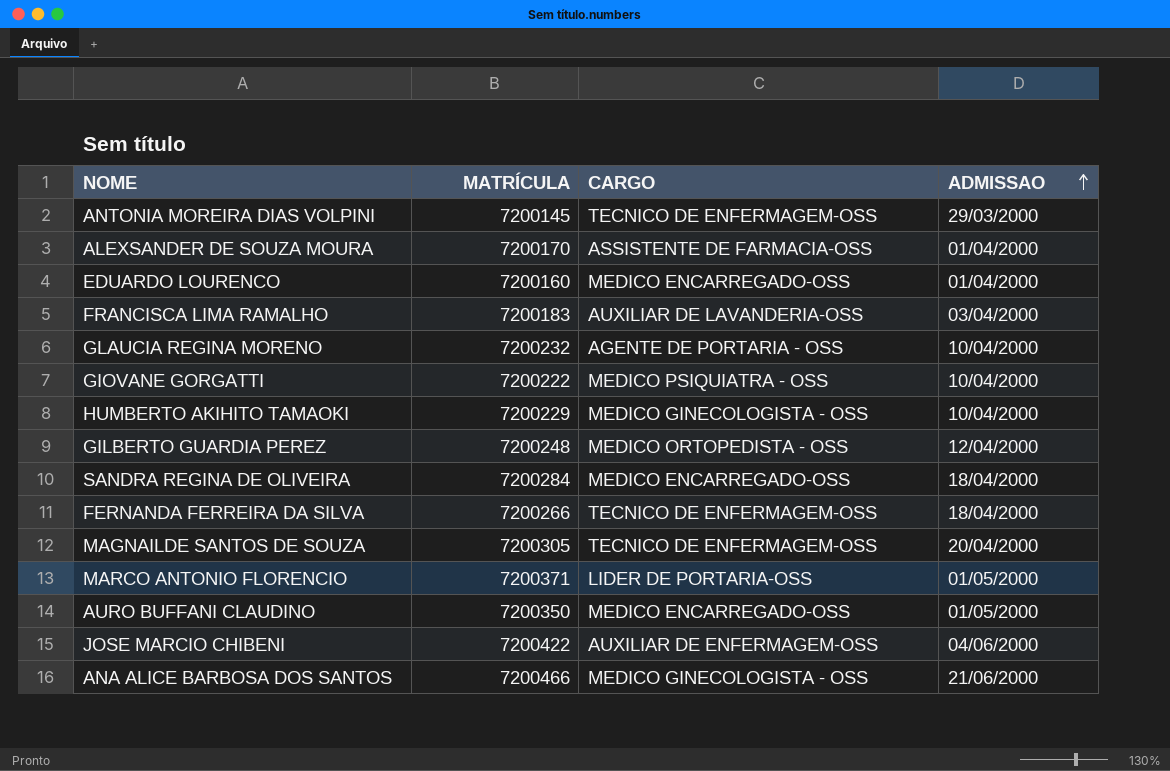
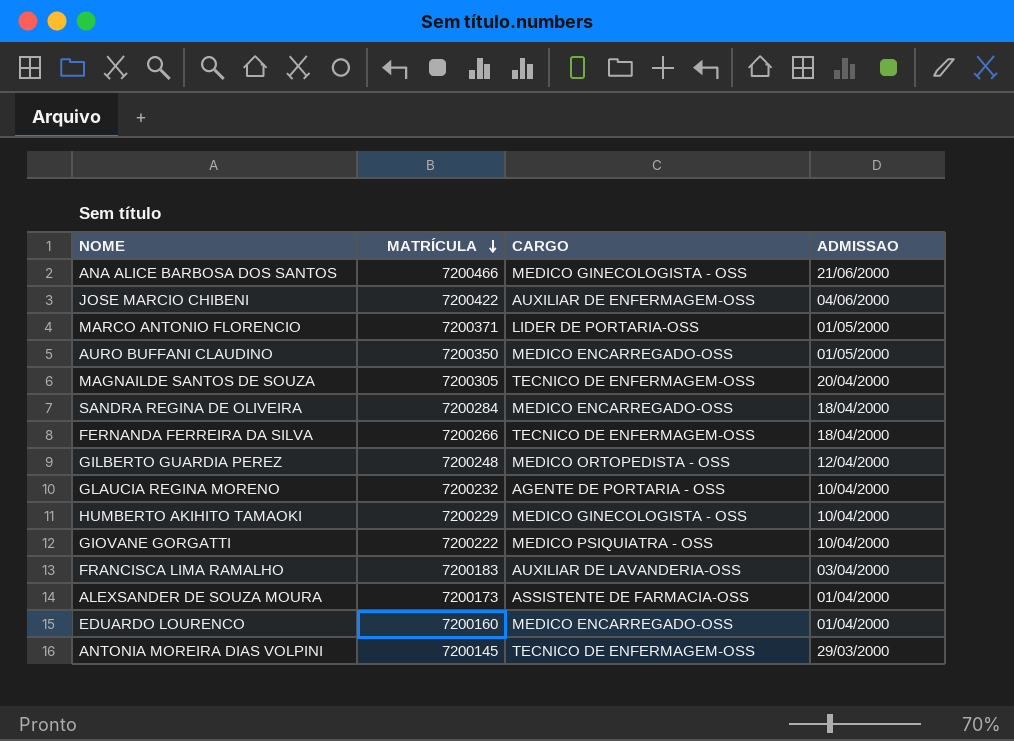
row order: ADMISSAO ascending -> MATRÍCULA descending
ALEXSANDER DE SOUZA MOURA | MATRÍCULA: 7200170 -> 7200173

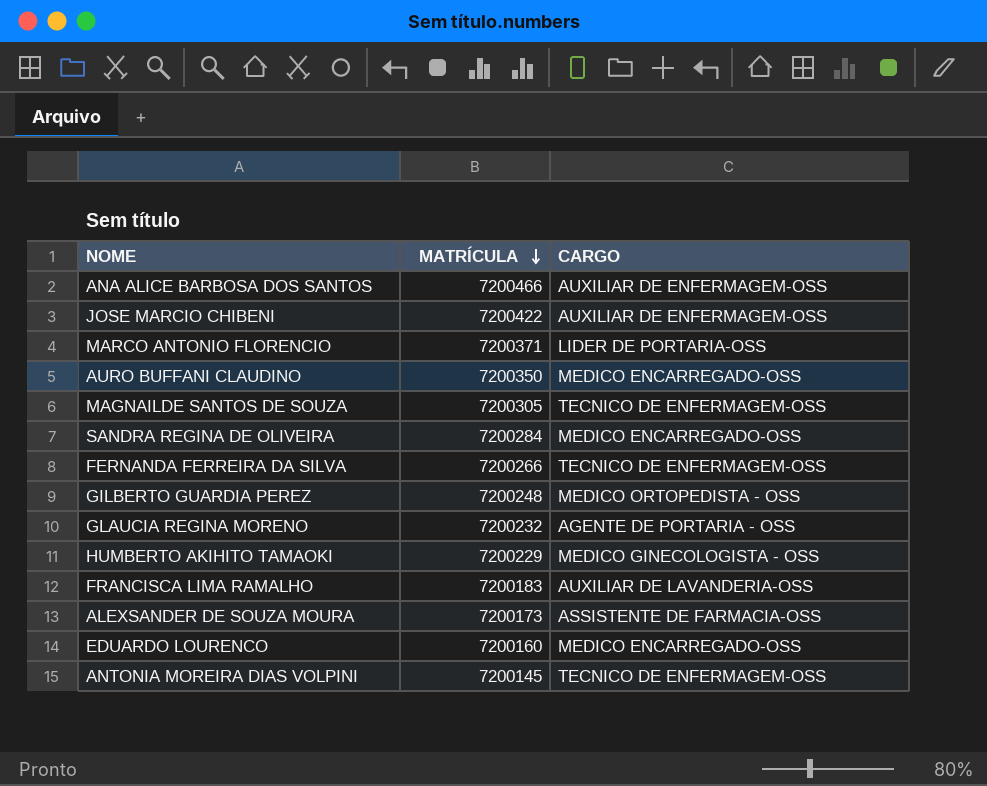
column ADMISSAO | position: 4 -> none
row GIOVANE GORGATTI: 7200222 | MEDICO PSIQUIATRA - OSS | 10/04/2000 -> none
ANA ALICE BARBOSA DOS SANTOS | CARGO: MEDICO GINECOLOGISTA - OSS -> AUXILIAR DE ENFERMAGEM-OSS

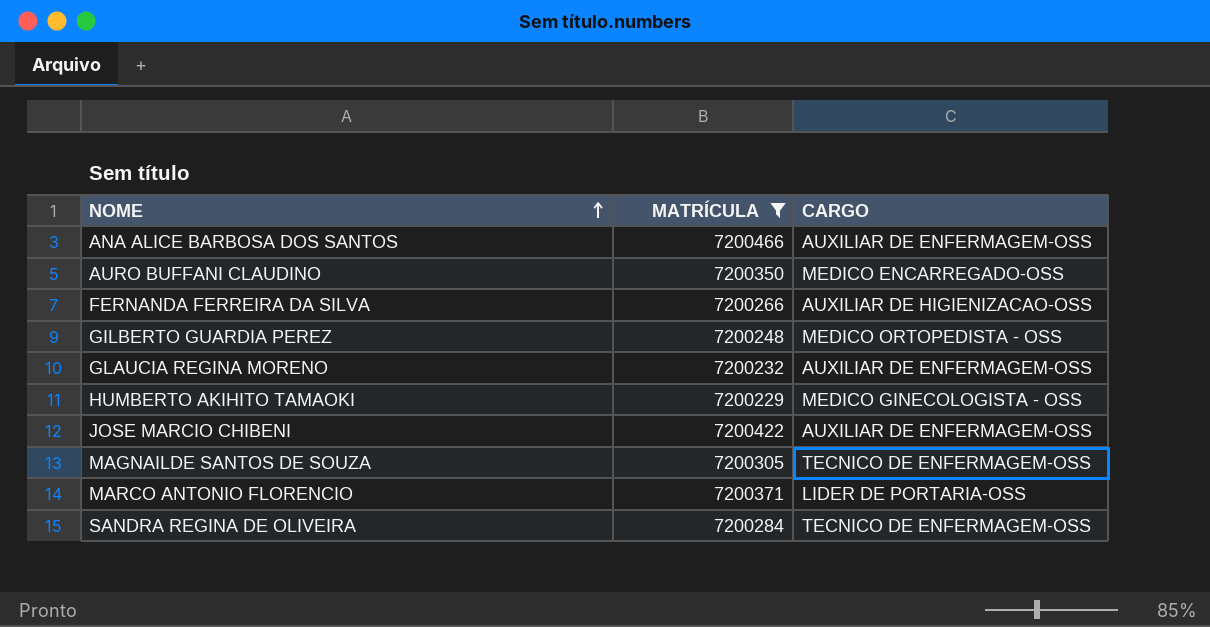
filter: none -> MATRÍCULA >= 7200229
row order: MATRÍCULA descending -> NOME ascending
FERNANDA FERREIRA DA SILVA | CARGO: TECNICO DE ENFERMAGEM-OSS -> AUXILIAR DE HIGIENIZACAO-OSS
GLAUCIA REGINA MORENO | CARGO: AGENTE DE PORTARIA - OSS -> AUXILIAR DE ENFERMAGEM-OSS
SANDRA REGINA DE OLIVEIRA | CARGO: MEDICO ENCARREGADO-OSS -> TECNICO DE ENFERMAGEM-OSS

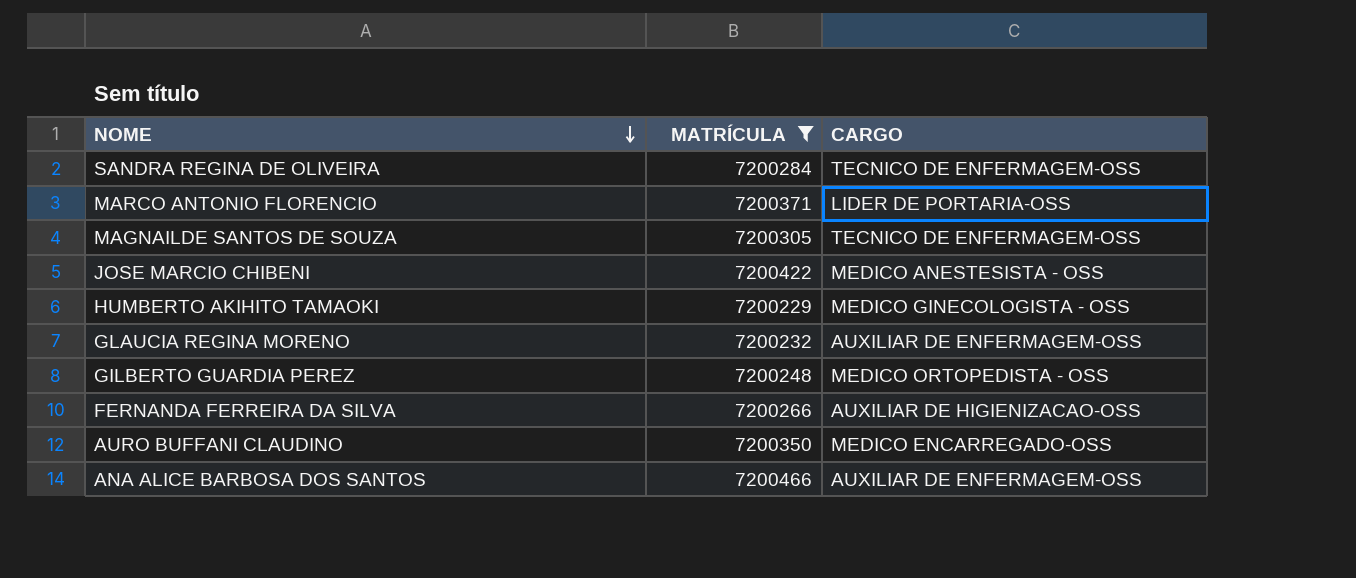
row order: NOME ascending -> NOME descending
JOSE MARCIO CHIBENI | CARGO: AUXILIAR DE ENFERMAGEM-OSS -> MEDICO ANESTESISTA - OSS

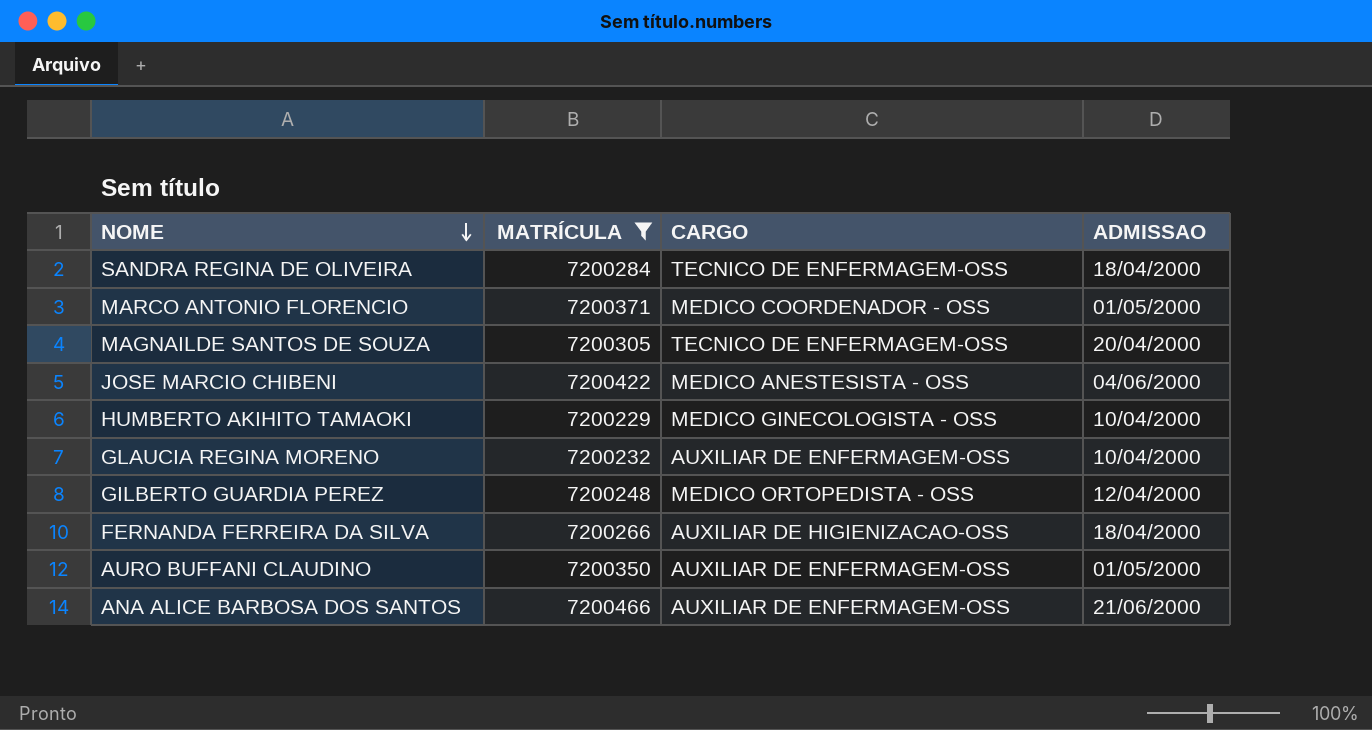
column ADMISSAO | position: none -> 4
MARCO ANTONIO FLORENCIO | CARGO: LIDER DE PORTARIA-OSS -> MEDICO COORDENADOR - OSS
AURO BUFFANI CLAUDINO | CARGO: MEDICO ENCARREGADO-OSS -> AUXILIAR DE ENFERMAGEM-OSS

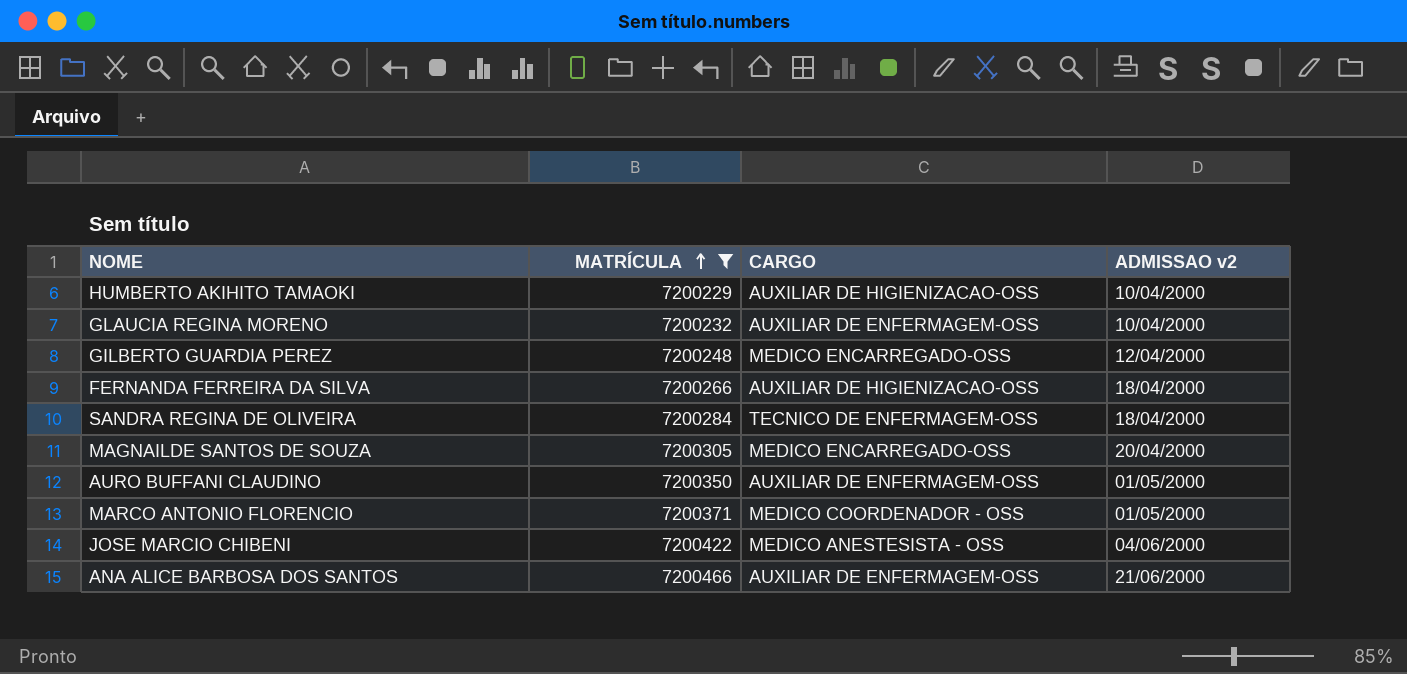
row order: NOME descending -> MATRÍCULA ascending
column name: ADMISSAO -> ADMISSAO v2
HUMBERTO AKIHITO TAMAOKI | CARGO: MEDICO GINECOLOGISTA - OSS -> AUXILIAR DE HIGIENIZACAO-OSS
GILBERTO GUARDIA PEREZ | CARGO: MEDICO ORTOPEDISTA - OSS -> MEDICO ENCARREGADO-OSS
MAGNAILDE SANTOS DE SOUZA | CARGO: TECNICO DE ENFERMAGEM-OSS -> MEDICO ENCARREGADO-OSS

